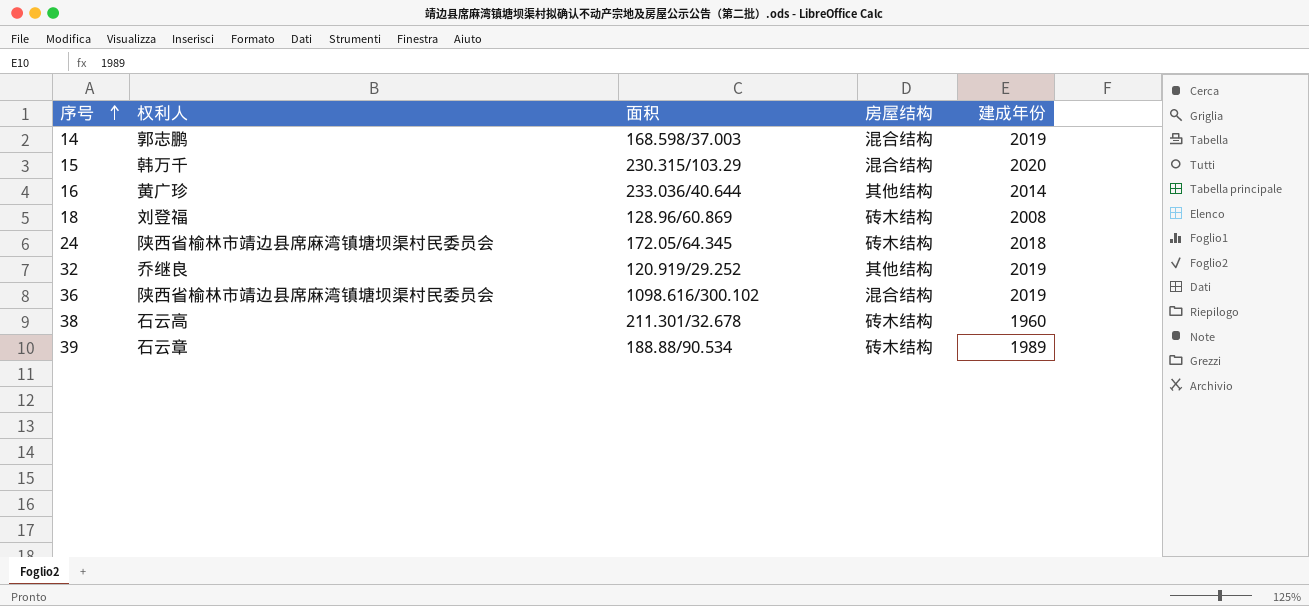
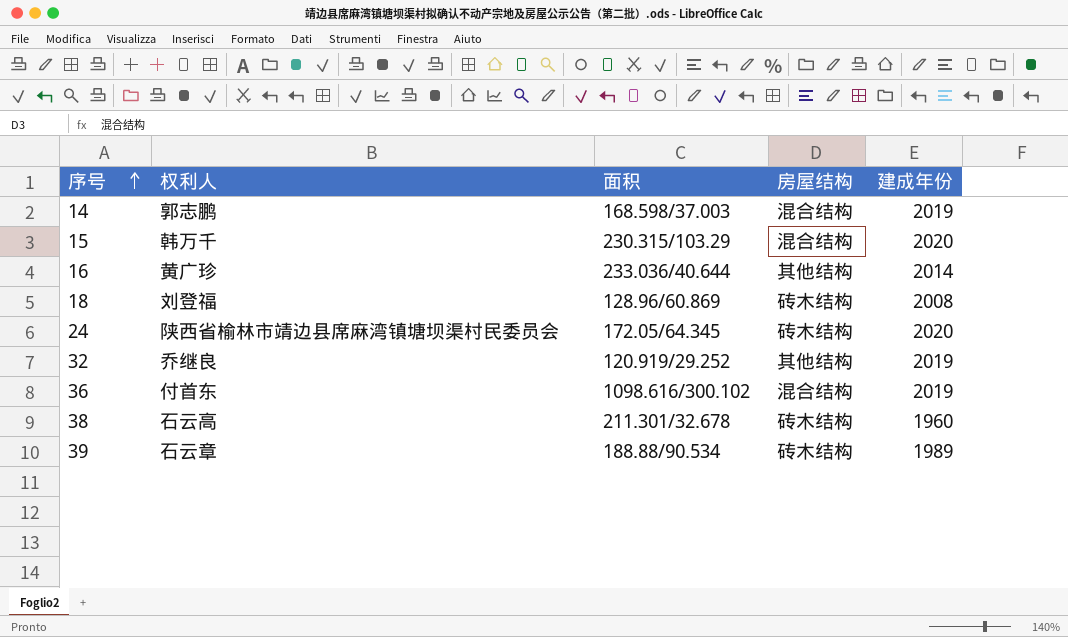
24 | 建成年份: 2018 -> 2020
36 | 权利人: 陕西省榆林市靖边县席麻湾镇塘坝渠村民委员会 -> 付首东

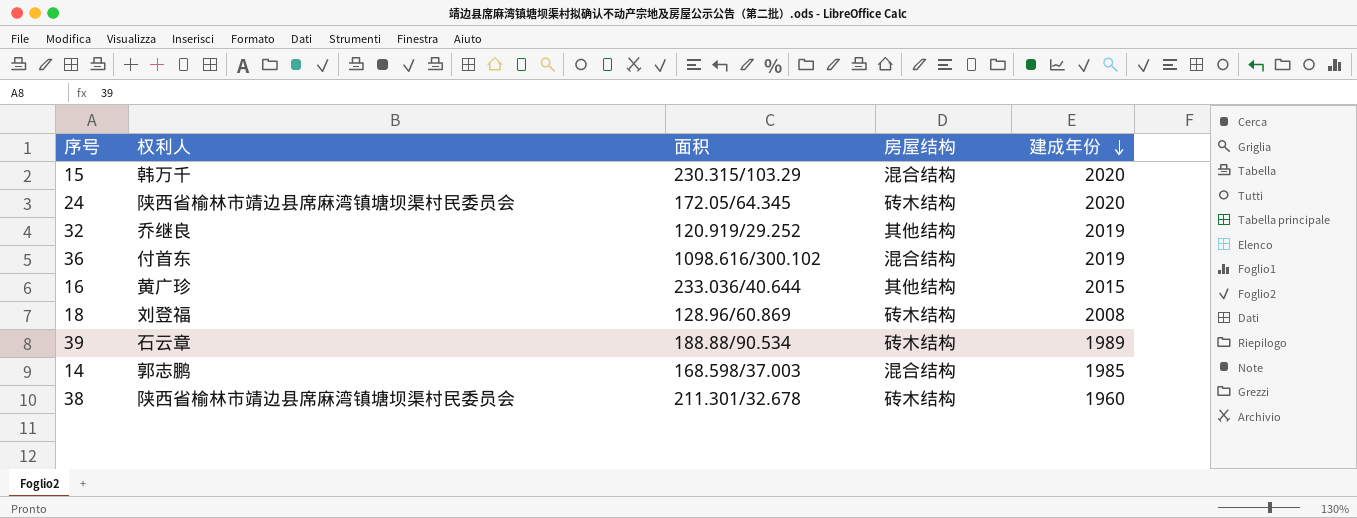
row order: 序号 ascending -> 建成年份 descending
16 | 建成年份: 2014 -> 2015
14 | 建成年份: 2019 -> 1985
38 | 权利人: 石云高 -> 陕西省榆林市靖边县席麻湾镇塘坝渠村民委员会

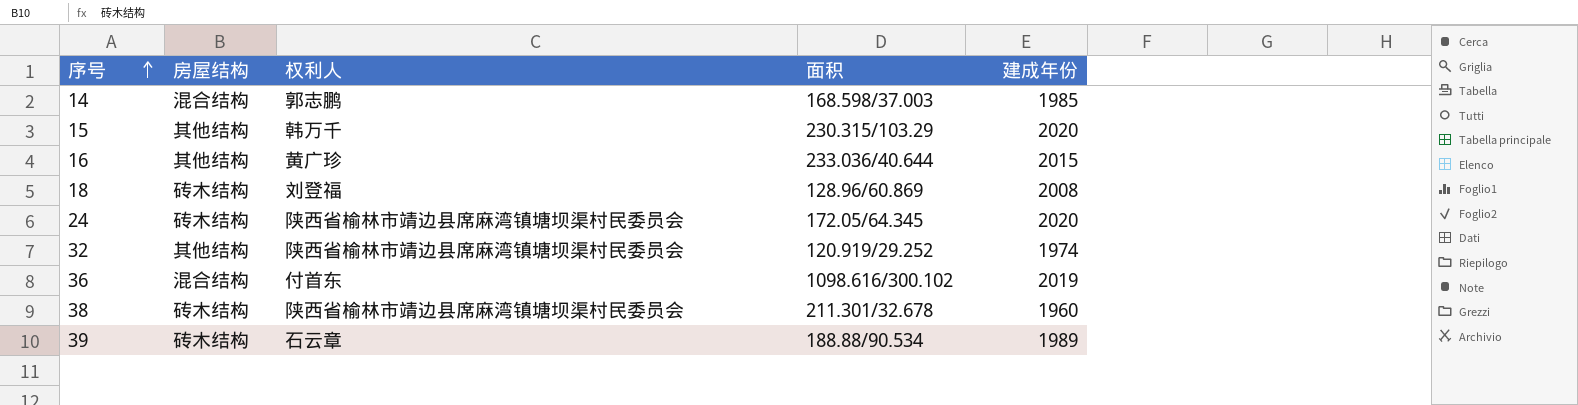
row order: 建成年份 descending -> 序号 ascending
column 房屋结构 | position: 4 -> 2
15 | 房屋结构: 混合结构 -> 其他结构
32 | 权利人: 乔继良 -> 陕西省榆林市靖边县席麻湾镇塘坝渠村民委员会
32 | 建成年份: 2019 -> 1974

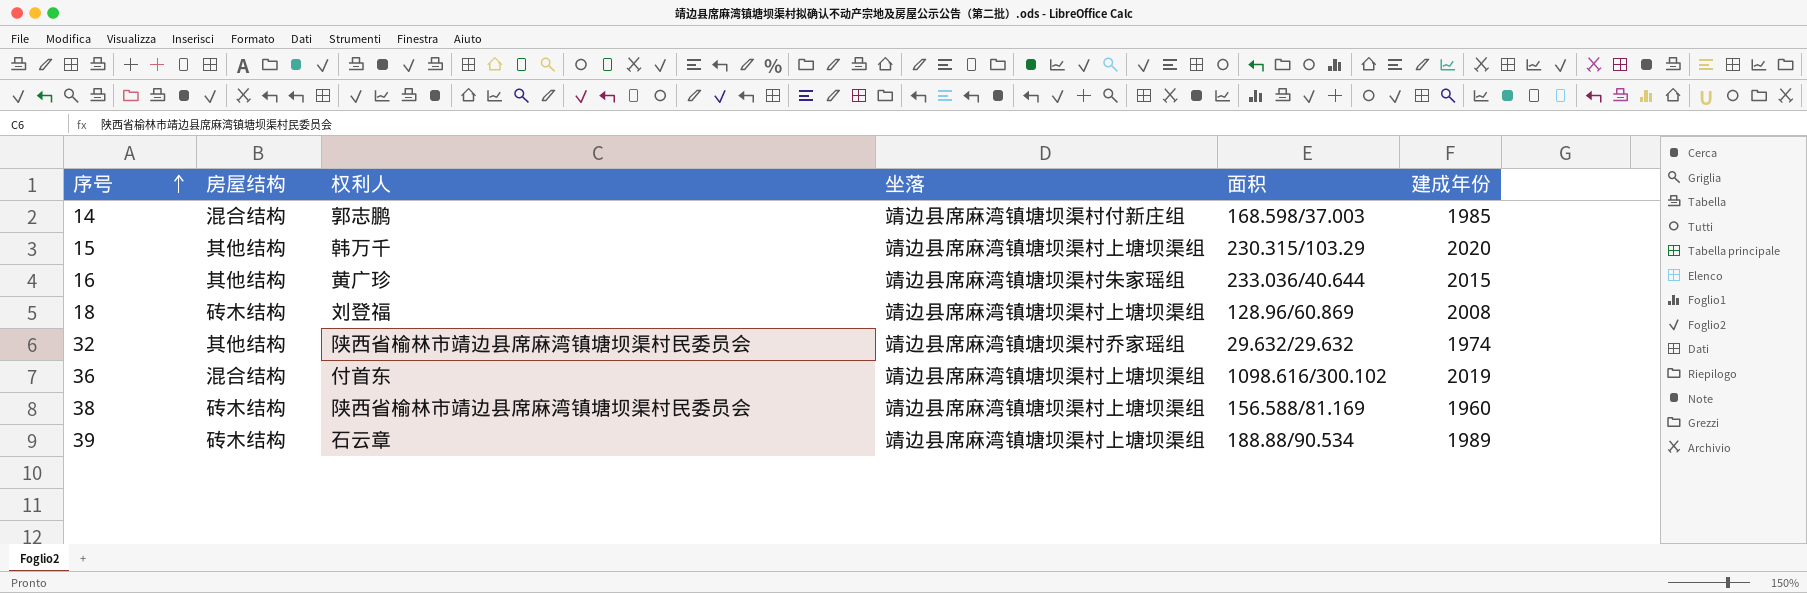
column 坐落 | position: none -> 4
row 24: 砖木结构 | 陕西省榆林市靖边县席麻湾镇塘坝渠村民委员会 | 172.05/64.345 | 2020 -> none
32 | 面积: 120.919/29.252 -> 29.632/29.632
38 | 面积: 211.301/32.678 -> 156.588/81.169

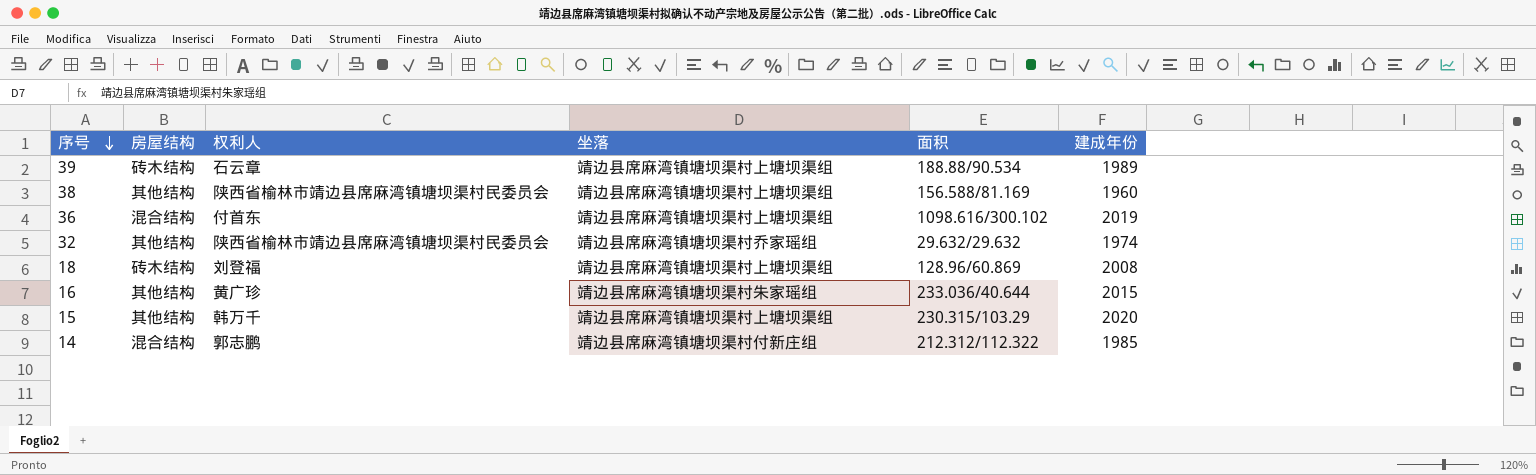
row order: 序号 ascending -> 序号 descending
38 | 房屋结构: 砖木结构 -> 其他结构
14 | 面积: 168.598/37.003 -> 212.312/112.322

